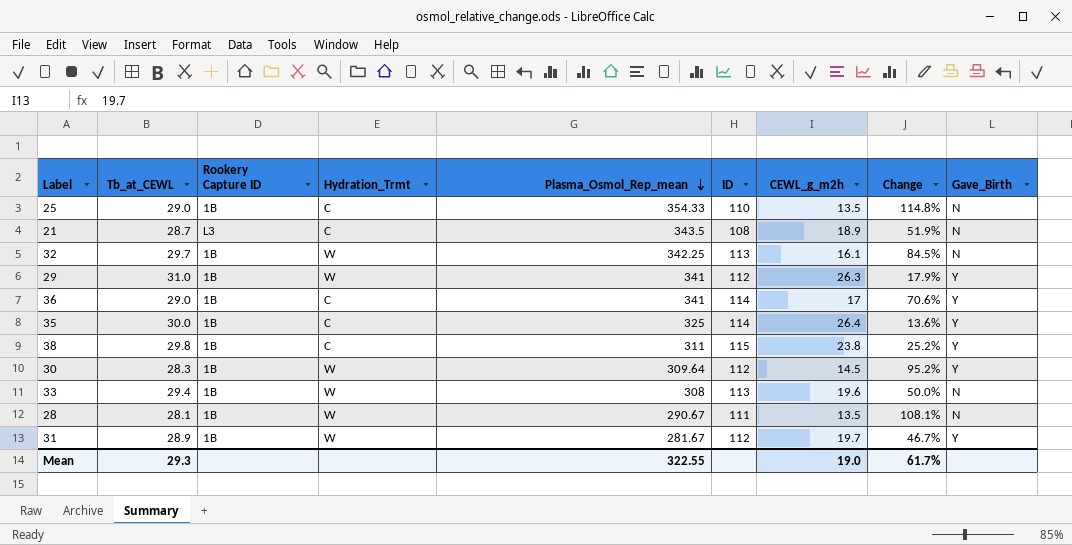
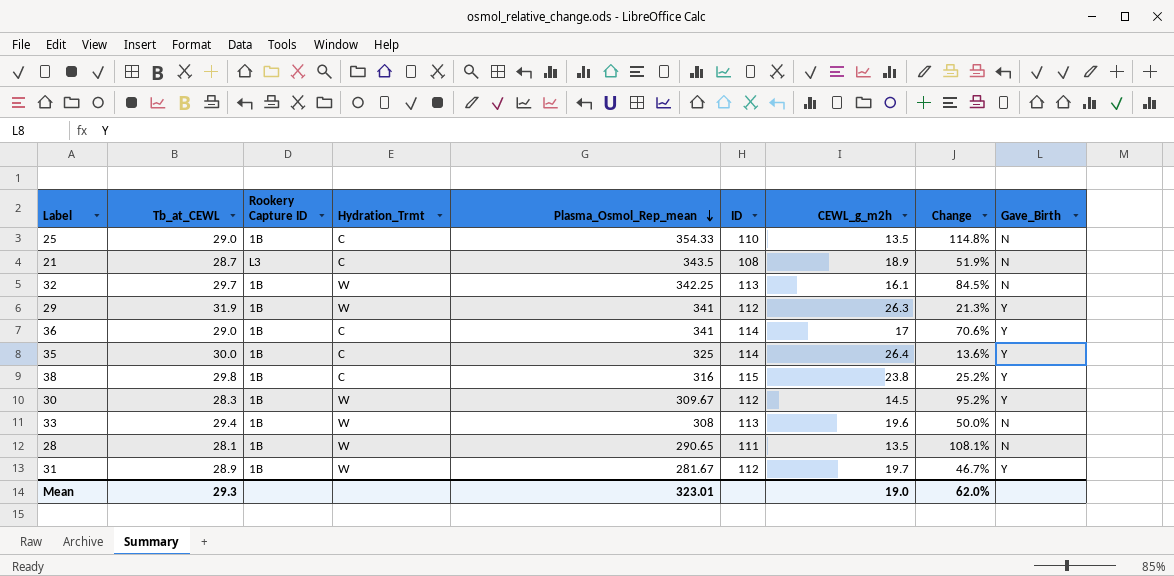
29 | Tb_at_CEWL: 31.0 -> 31.9
29 | Change: 17.9% -> 21.3%
38 | Plasma_Osmol_Rep_mean: 311 -> 316
30 | Plasma_Osmol_Rep_mean: 309.64 -> 309.67
28 | Plasma_Osmol_Rep_mean: 290.67 -> 290.65
Mean | Plasma_Osmol_Rep_mean: 322.55 -> 323.01
Mean | Change: 61.7% -> 62.0%

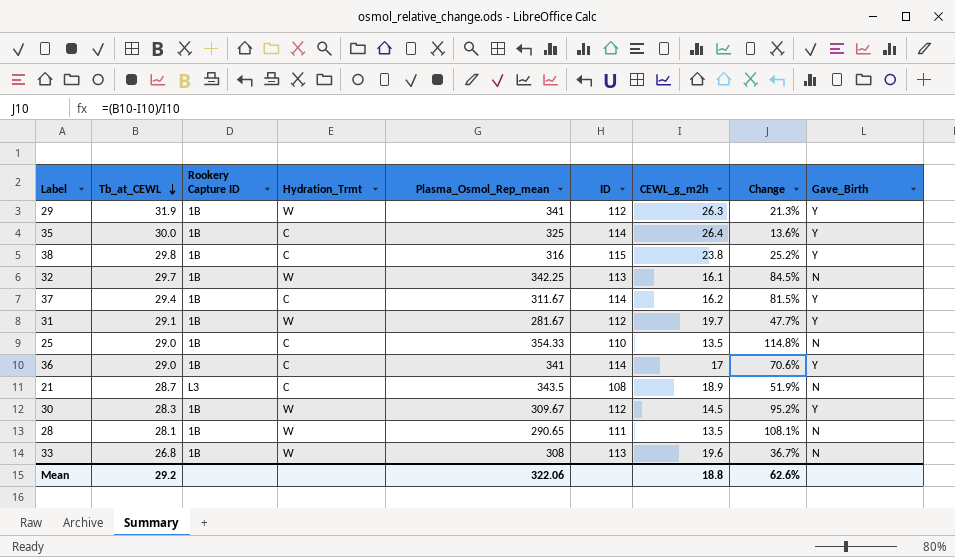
row order: Plasma_Osmol_Rep_mean descending -> Tb_at_CEWL descending
row 37: none -> 29.4 | 1B | C | 311.67 | 114 | 16.2 | 81.5% | Y
31 | Tb_at_CEWL: 28.9 -> 29.1
31 | Change: 46.7% -> 47.7%
33 | Tb_at_CEWL: 29.4 -> 26.8
33 | Change: 50.0% -> 36.7%
Mean | Tb_at_CEWL: 29.3 -> 29.2
Mean | Plasma_Osmol_Rep_mean: 323.01 -> 322.06
Mean | CEWL_g_m2h: 19.0 -> 18.8
Mean | Change: 62.0% -> 62.6%

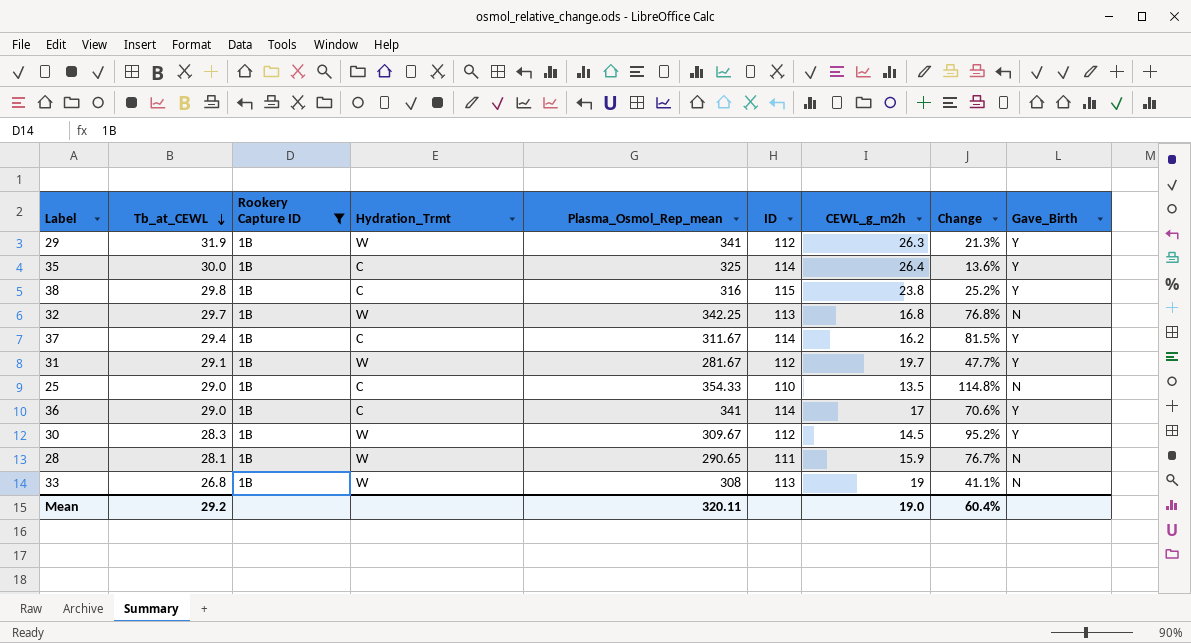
filter: none -> Rookery Capture ID = 1B
32 | CEWL_g_m2h: 16.1 -> 16.8
32 | Change: 84.5% -> 76.8%
28 | CEWL_g_m2h: 13.5 -> 15.9
28 | Change: 108.1% -> 76.7%
33 | CEWL_g_m2h: 19.6 -> 19
33 | Change: 36.7% -> 41.1%
Mean | Plasma_Osmol_Rep_mean: 322.06 -> 320.11
Mean | CEWL_g_m2h: 18.8 -> 19.0
Mean | Change: 62.6% -> 60.4%

